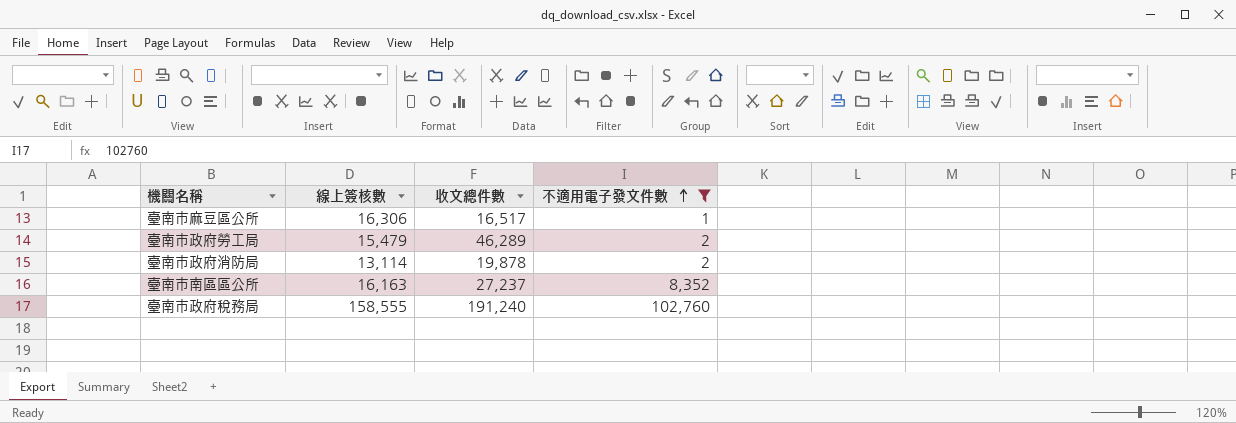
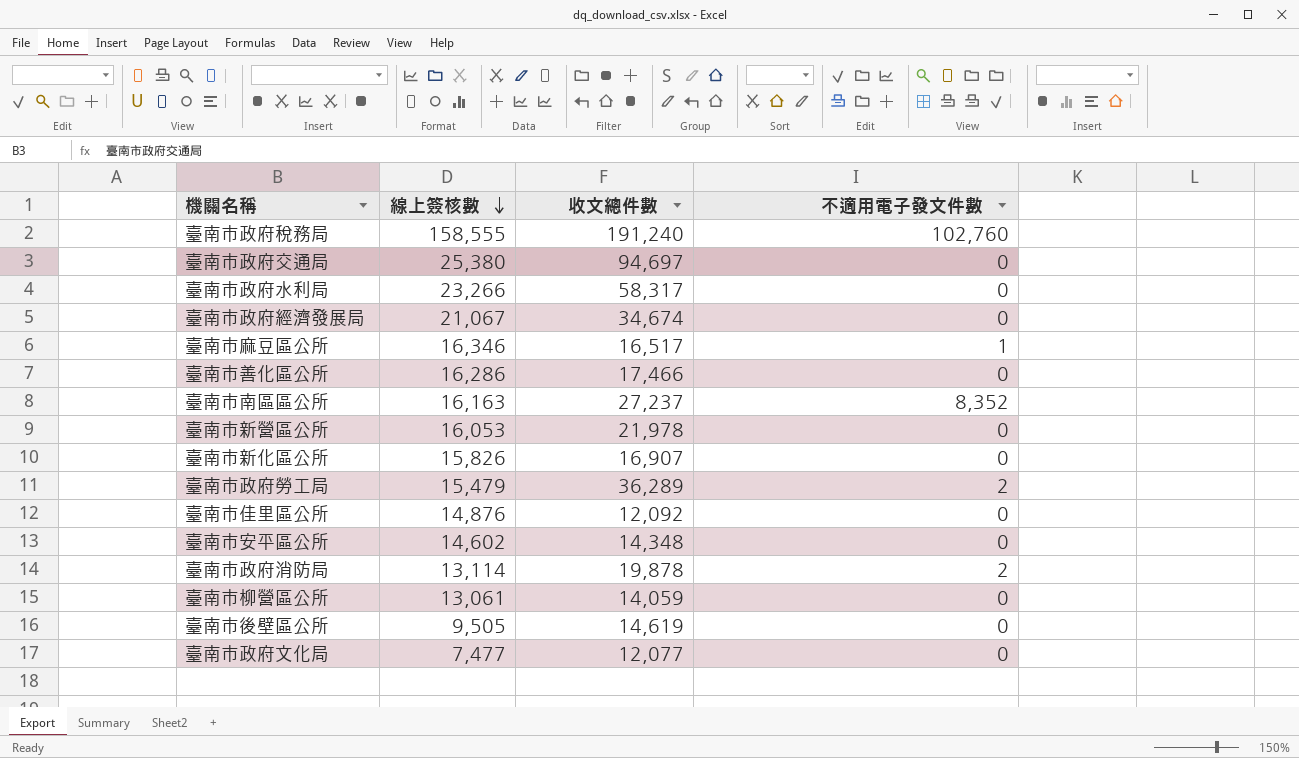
filter: 不適用電子發文件數 != 0 -> none
row order: 不適用電子發文件數 ascending -> 線上簽核數 descending
臺南市麻豆區公所 | 線上簽核數: 16,306 -> 16,346
臺南市政府勞工局 | 收文總件數: 46,289 -> 36,289

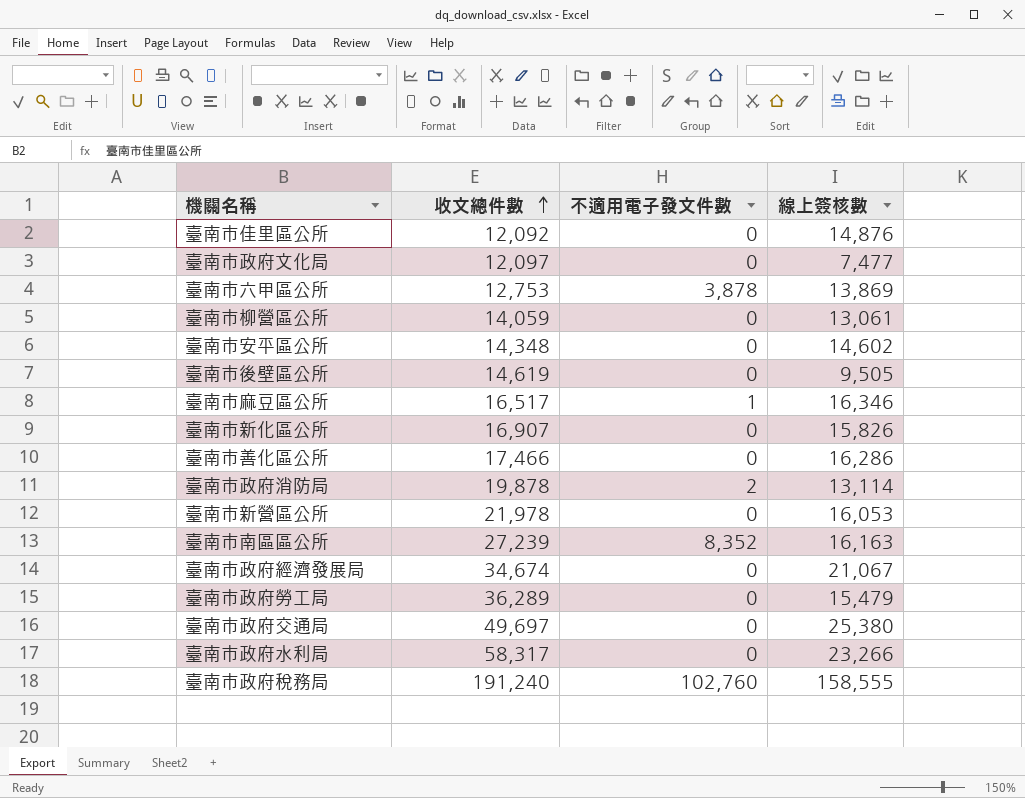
row order: 線上簽核數 descending -> 收文總件數 ascending
column 線上簽核數 | position: 2 -> 4
臺南市政府文化局 | 收文總件數: 12,077 -> 12,097
row 臺南市六甲區公所: none -> 12,753 | 3,878 | 13,869
臺南市南區區公所 | 收文總件數: 27,237 -> 27,239
臺南市政府勞工局 | 不適用電子發文件數: 2 -> 0
臺南市政府交通局 | 收文總件數: 94,697 -> 49,697

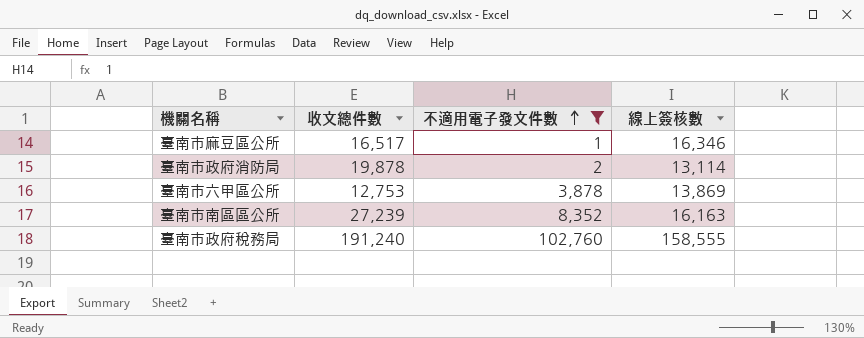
filter: none -> 不適用電子發文件數 != 0
row order: 收文總件數 ascending -> 不適用電子發文件數 ascending

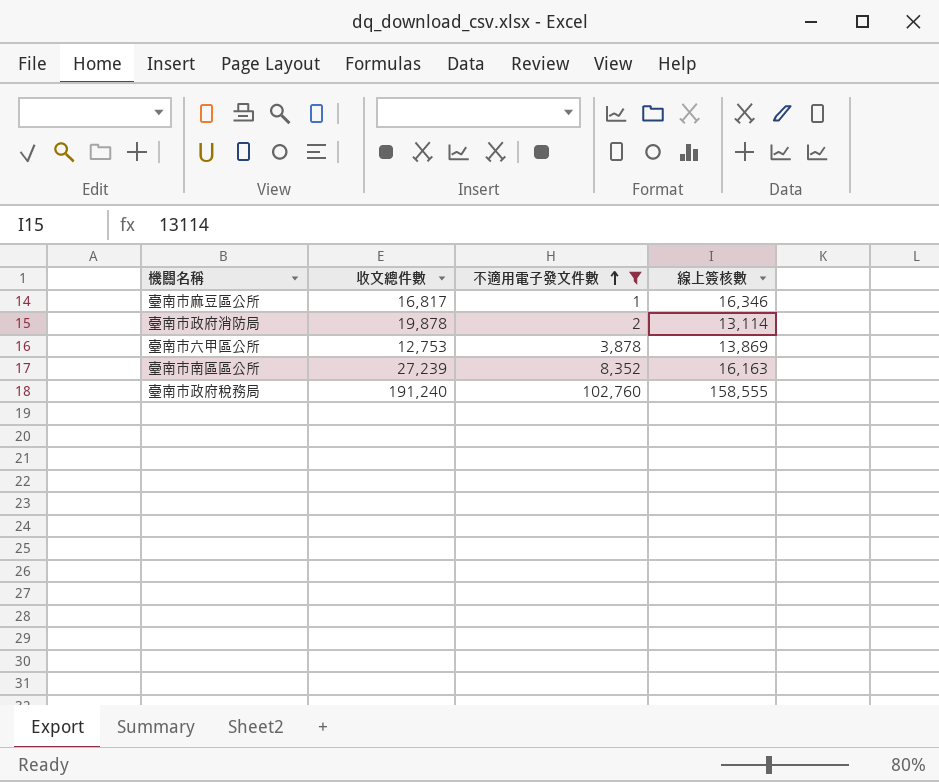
臺南市麻豆區公所 | 收文總件數: 16,517 -> 16,817

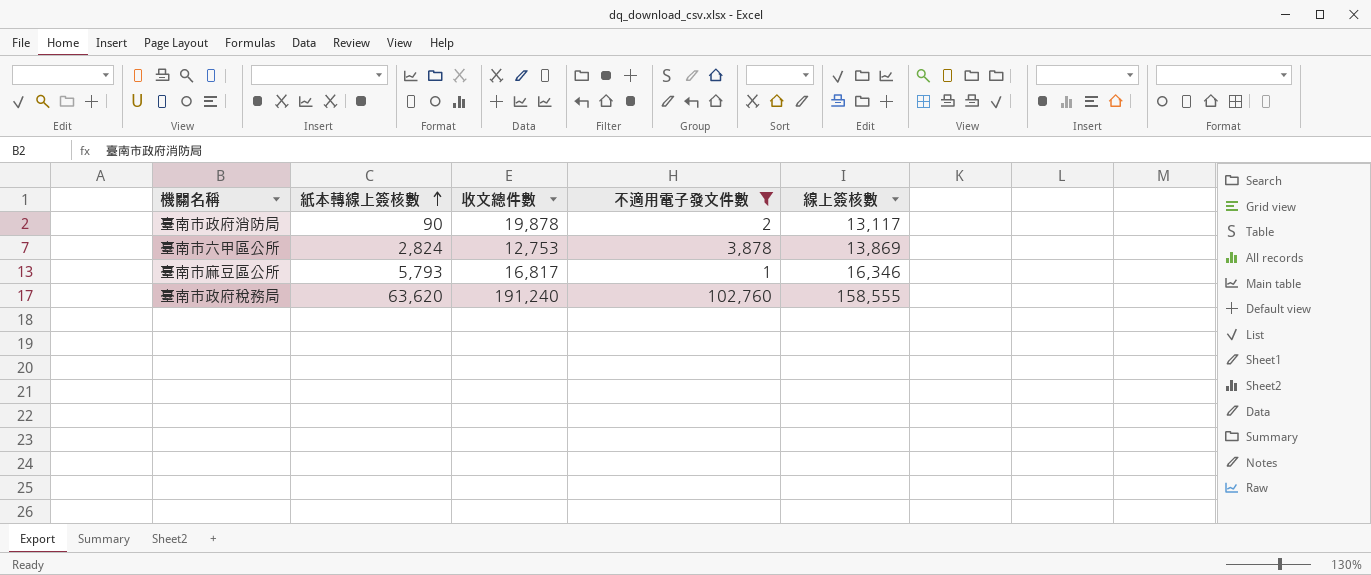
row order: 不適用電子發文件數 ascending -> 紙本轉線上簽核數 ascending
column 紙本轉線上簽核數 | position: none -> 2
row 臺南市南區區公所: 27,239 | 8,352 | 16,163 -> none
臺南市政府消防局 | 線上簽核數: 13,114 -> 13,117

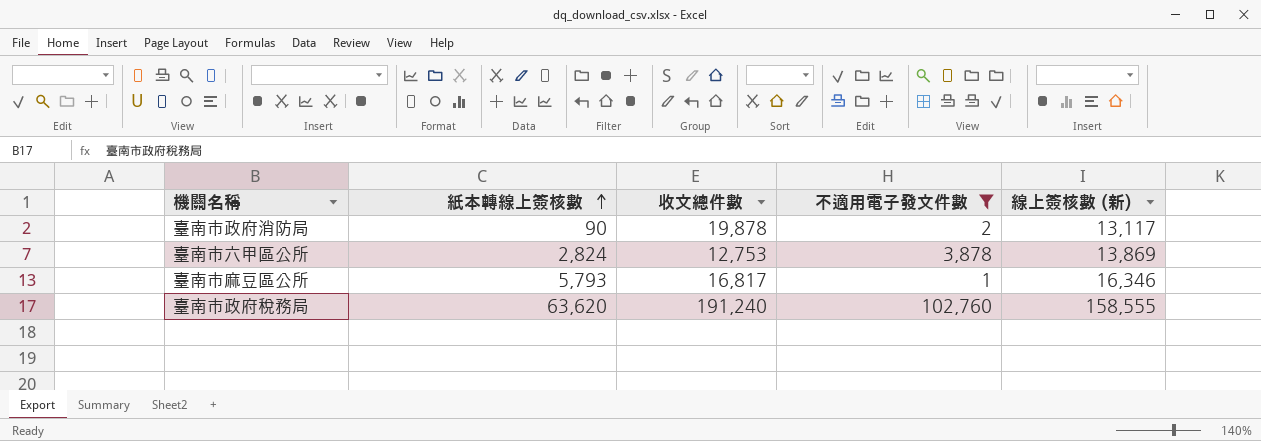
column name: 線上簽核數 -> 線上簽核數 (新)

